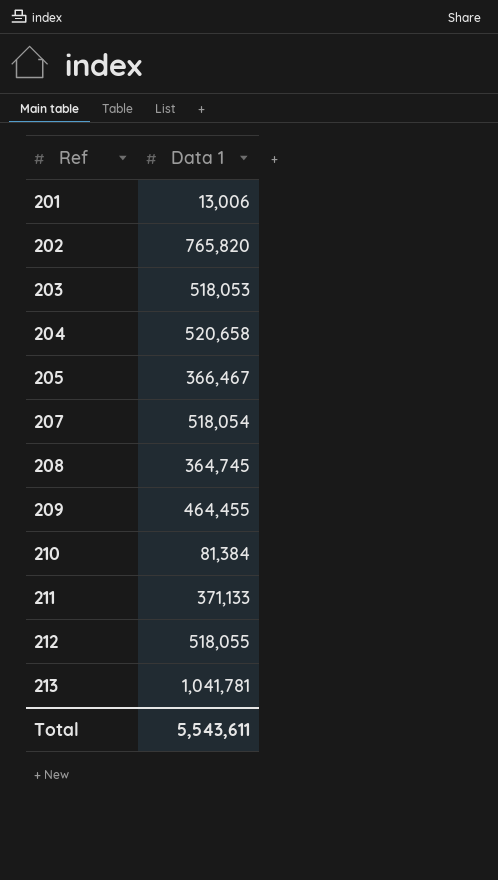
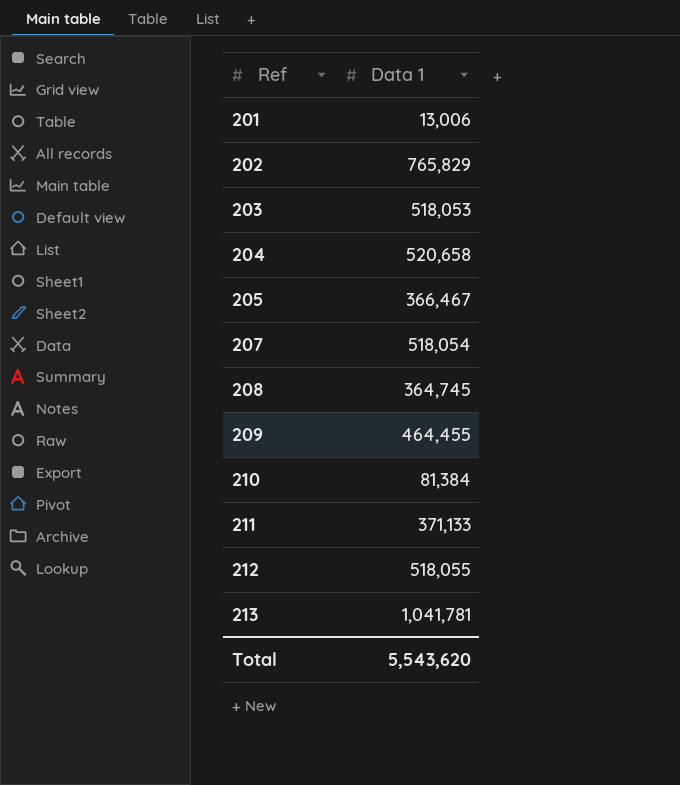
202 | Data 1: 765,820 -> 765,829
Total | Data 1: 5,543,611 -> 5,543,620

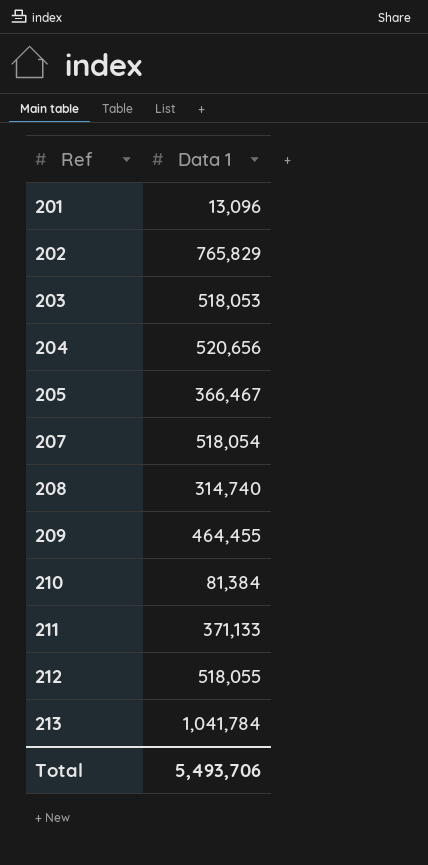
201 | Data 1: 13,006 -> 13,096
204 | Data 1: 520,658 -> 520,656
208 | Data 1: 364,745 -> 314,740
213 | Data 1: 1,041,781 -> 1,041,784
Total | Data 1: 5,543,620 -> 5,493,706

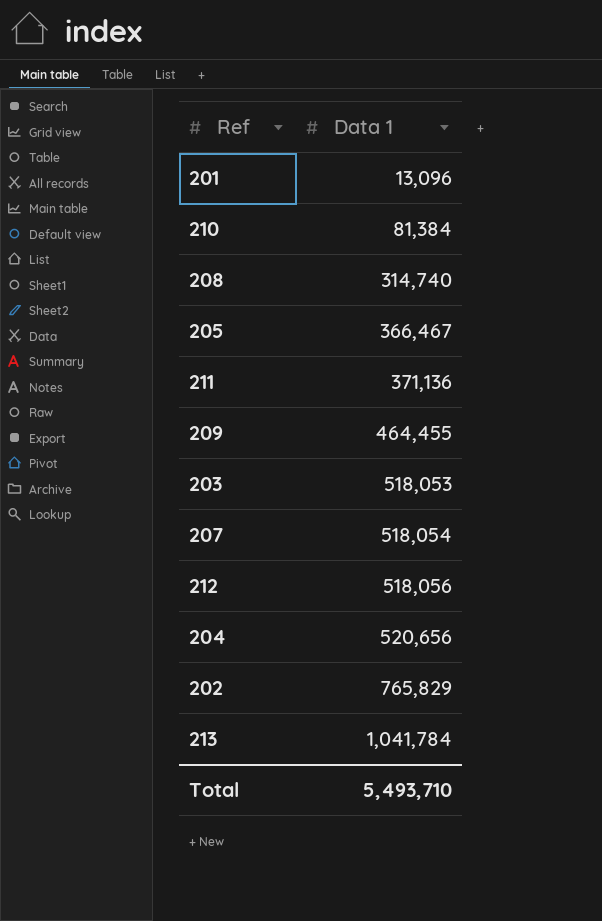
row order: Ref ascending -> Data 1 ascending
211 | Data 1: 371,133 -> 371,136
212 | Data 1: 518,055 -> 518,056
Total | Data 1: 5,493,706 -> 5,493,710

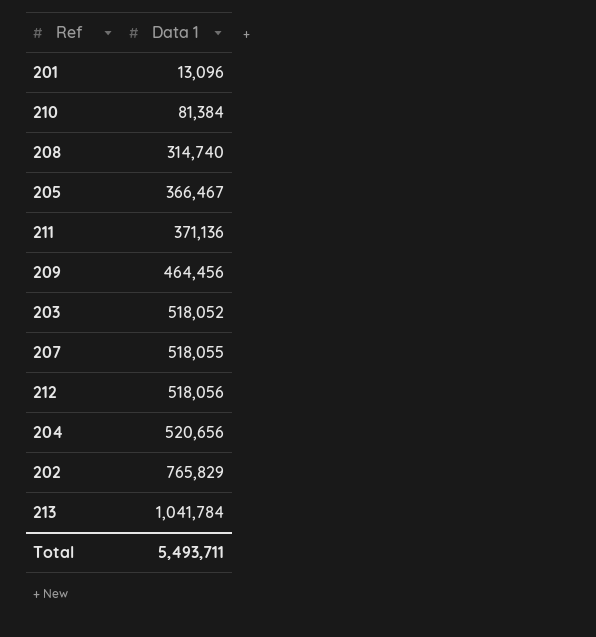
209 | Data 1: 464,455 -> 464,456
203 | Data 1: 518,053 -> 518,052
207 | Data 1: 518,054 -> 518,055
Total | Data 1: 5,493,710 -> 5,493,711

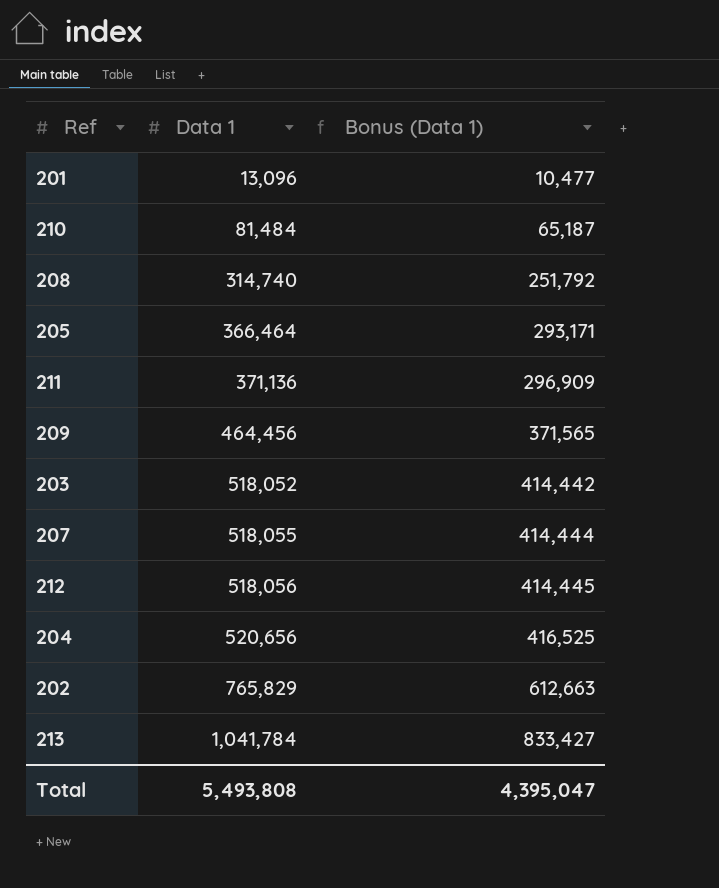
column Bonus (Data 1) | formula: none -> [Data 1] * 0.8
210 | Data 1: 81,384 -> 81,484
205 | Data 1: 366,467 -> 366,464
Total | Data 1: 5,493,711 -> 5,493,808

